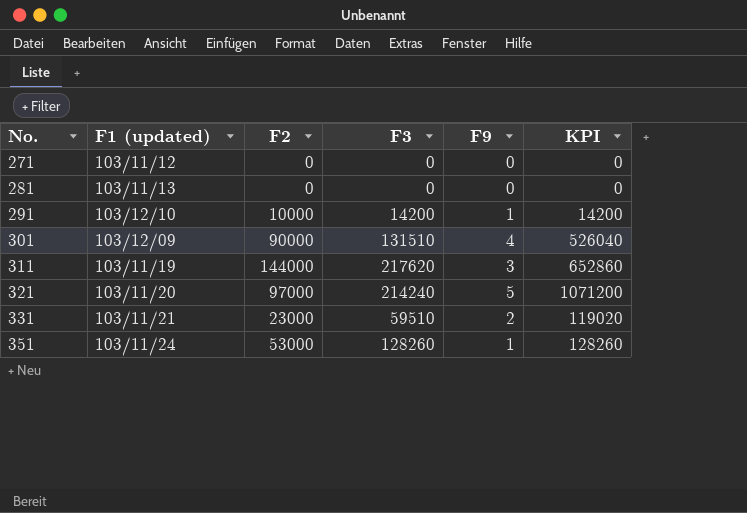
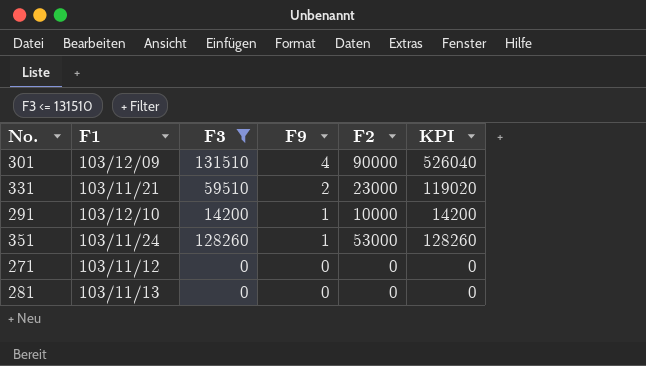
filter: none -> F3 <= 131510
row order: No. ascending -> F9 descending
column name: F1 (updated) -> F1
column F2 | position: 3 -> 5

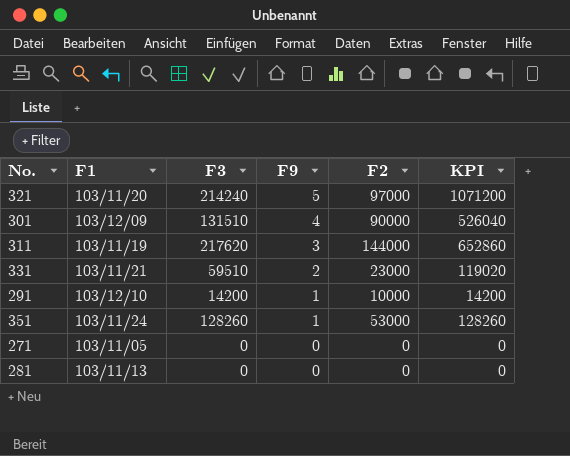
filter: F3 <= 131510 -> none
271 | F1: 103/11/12 -> 103/11/05

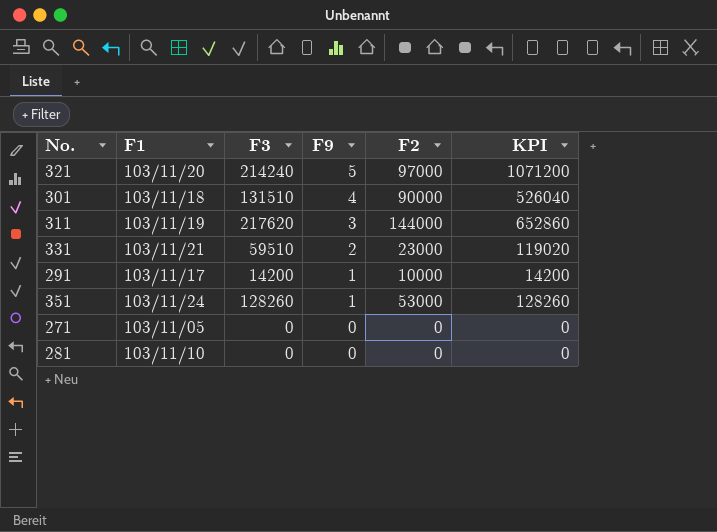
301 | F1: 103/12/09 -> 103/11/18
291 | F1: 103/12/10 -> 103/11/17
281 | F1: 103/11/13 -> 103/11/10

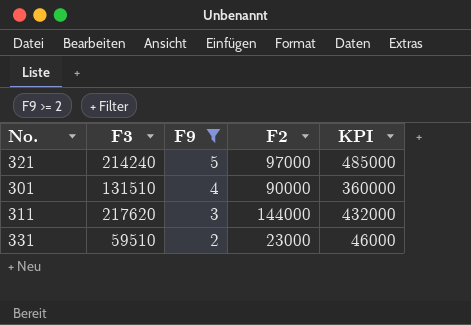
filter: none -> F9 >= 2
column F1 | position: 2 -> none
column KPI | formula: [F3] * [F9] -> [F9] * [F2]

